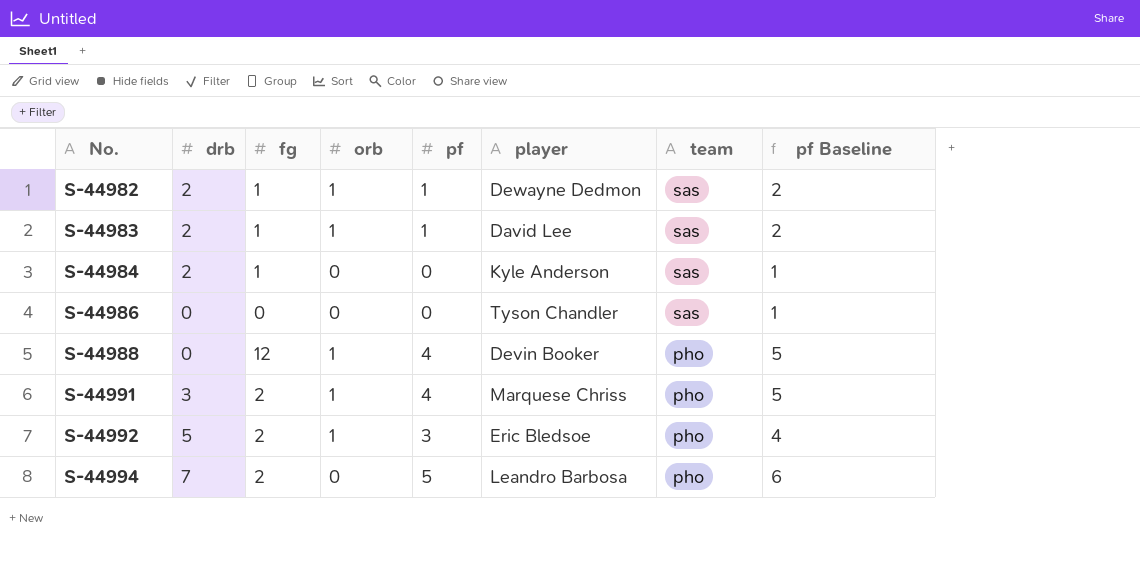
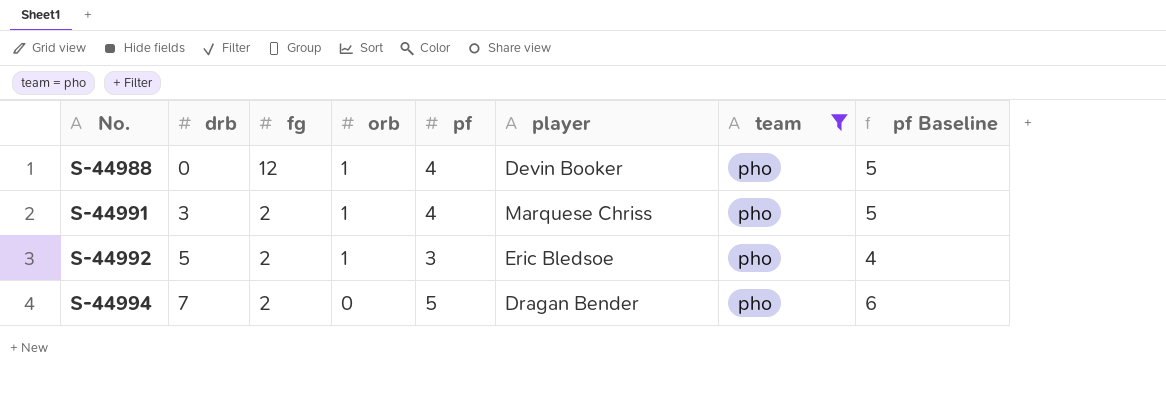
filter: none -> team = pho
S-44994 | player: Leandro Barbosa -> Dragan Bender

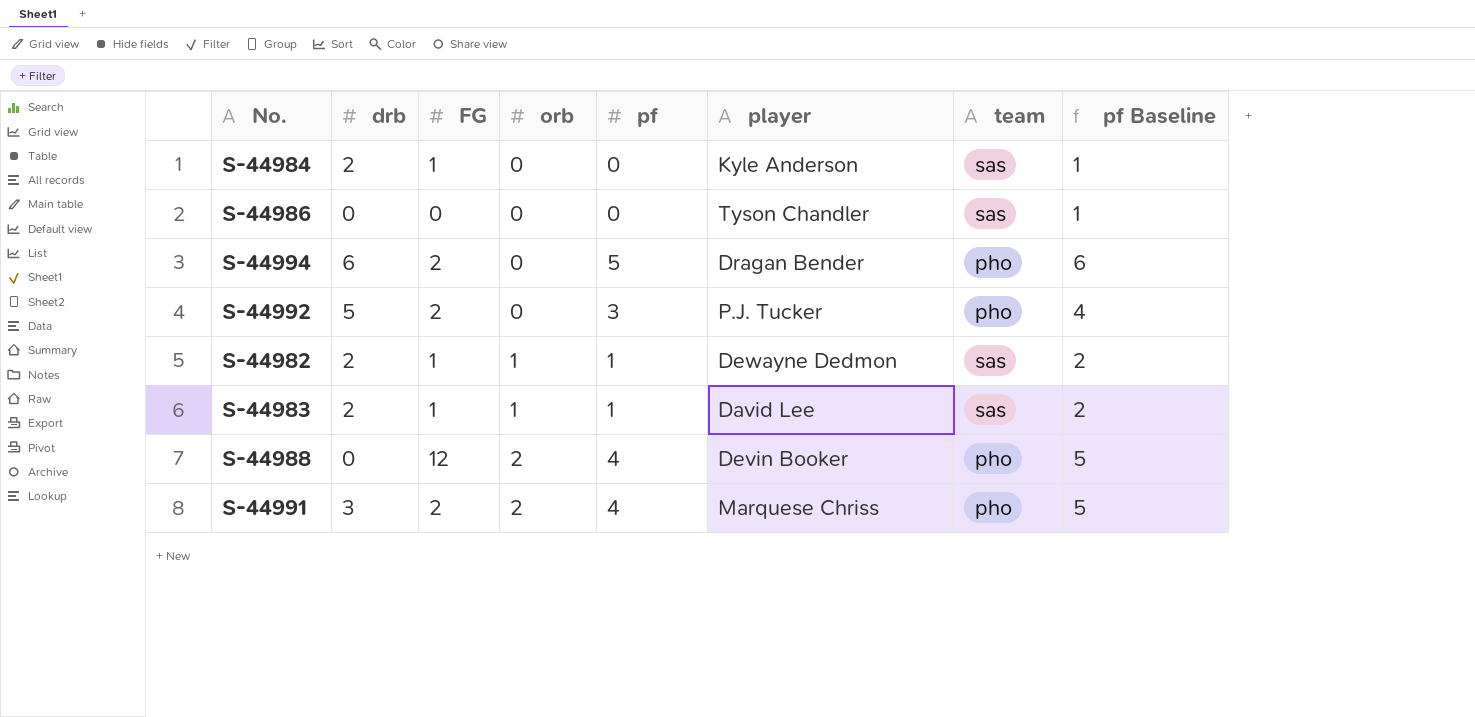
filter: team = pho -> none
row order: No. ascending -> orb ascending
column name: fg -> FG
S-44994 | drb: 7 -> 6
S-44992 | orb: 1 -> 0
S-44992 | player: Eric Bledsoe -> P.J. Tucker
S-44988 | orb: 1 -> 2
S-44991 | orb: 1 -> 2

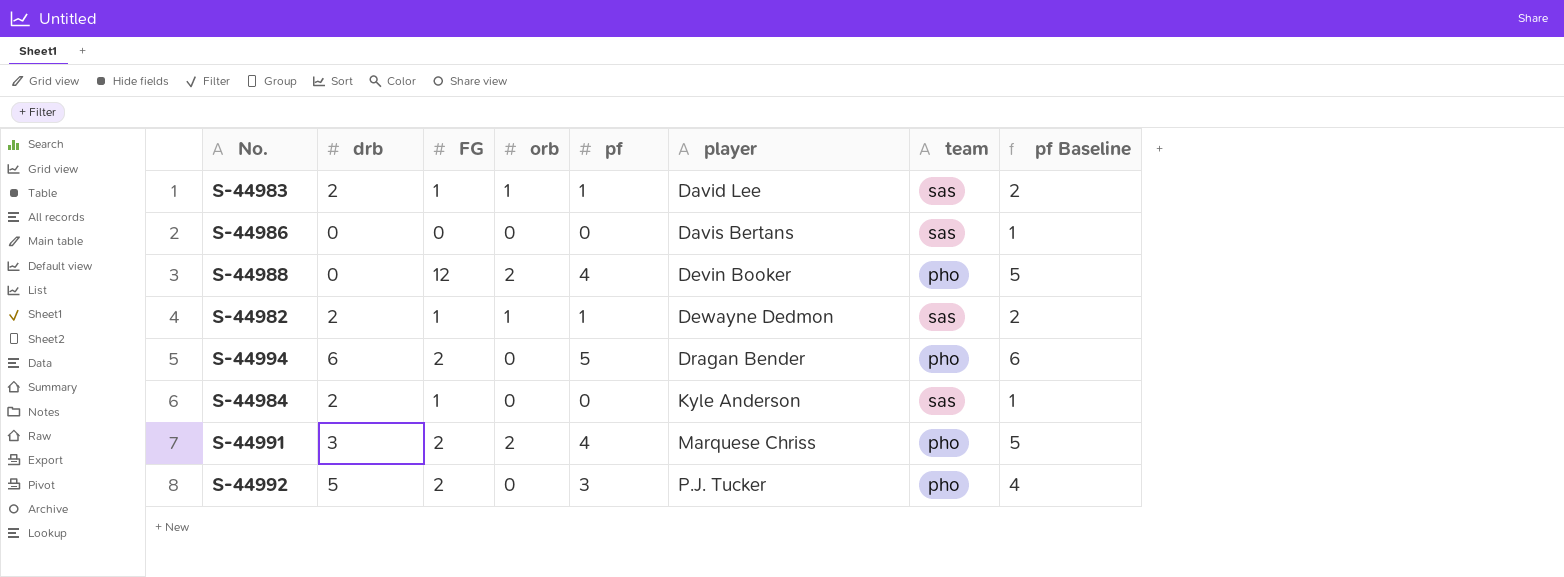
row order: orb ascending -> player ascending
S-44986 | player: Tyson Chandler -> Davis Bertans

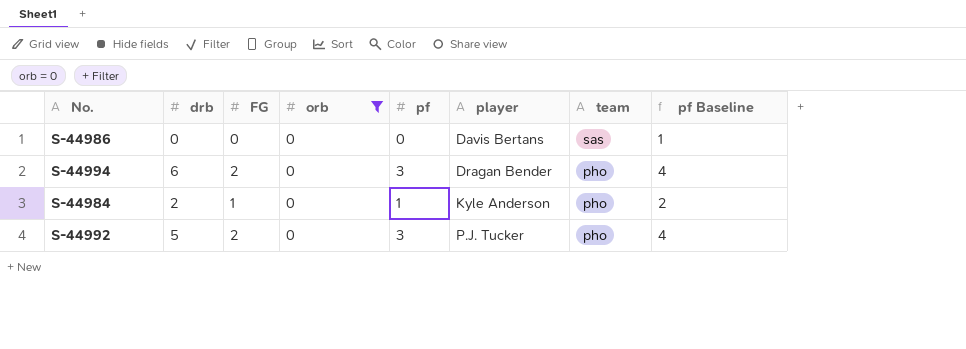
filter: none -> orb = 0
S-44994 | pf: 5 -> 3
S-44994 | pf Baseline: 6 -> 4
S-44984 | pf: 0 -> 1
S-44984 | team: sas -> pho
S-44984 | pf Baseline: 1 -> 2

